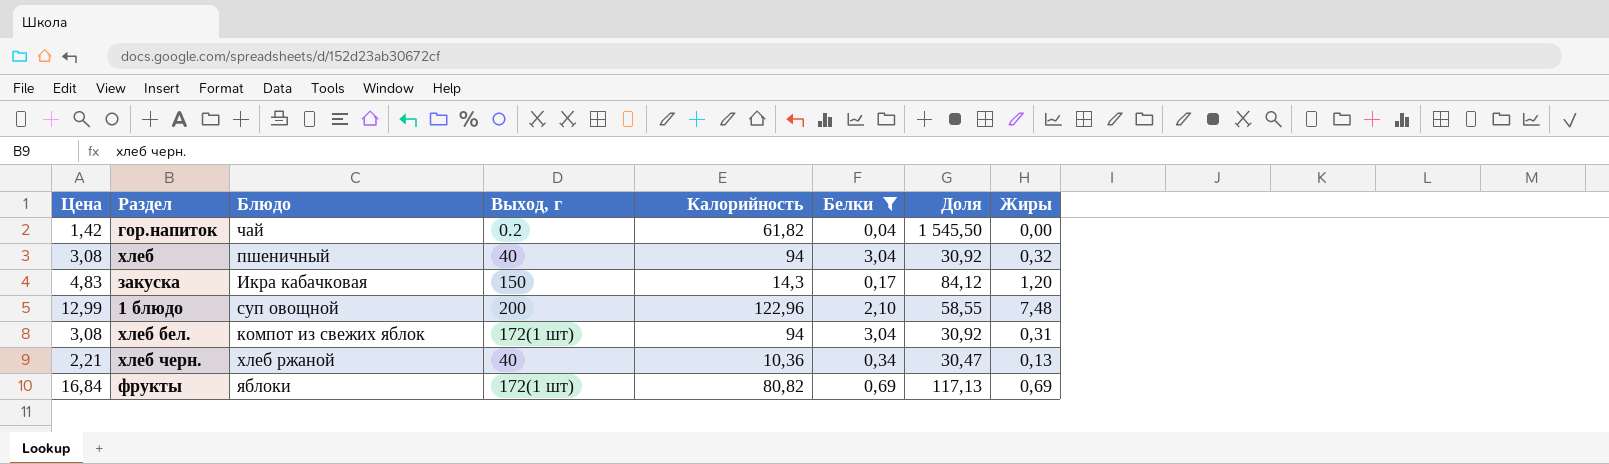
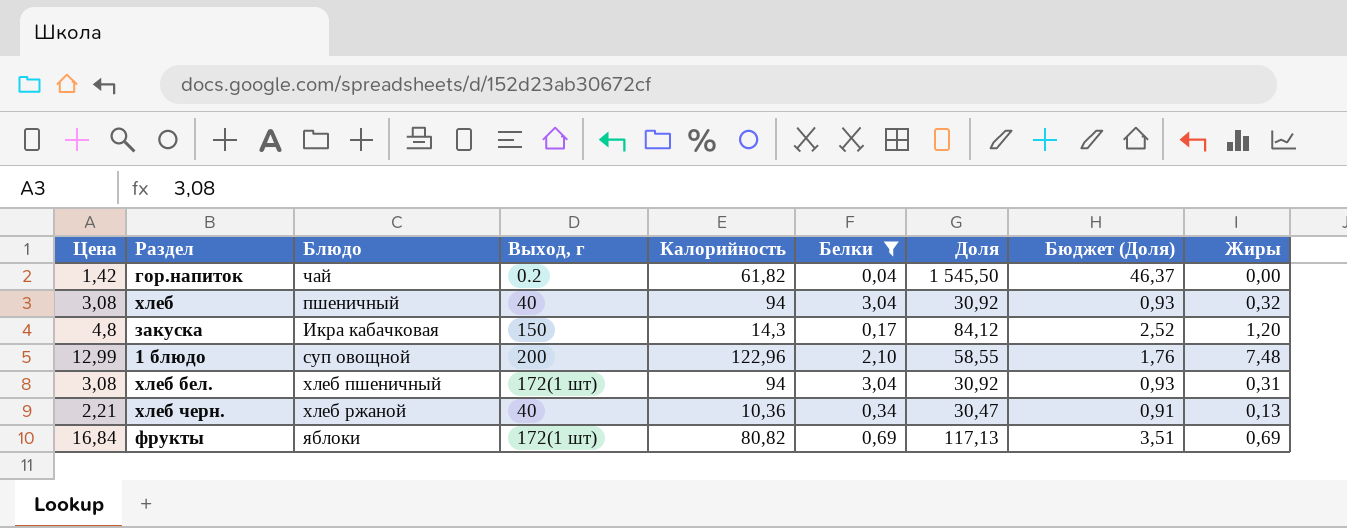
column Бюджет (Доля) | formula: none -> [Доля] * 0,03
закуска | Цена: 4,83 -> 4,8
хлеб бел. | Блюдо: компот из свежих яблок -> хлеб пшеничный

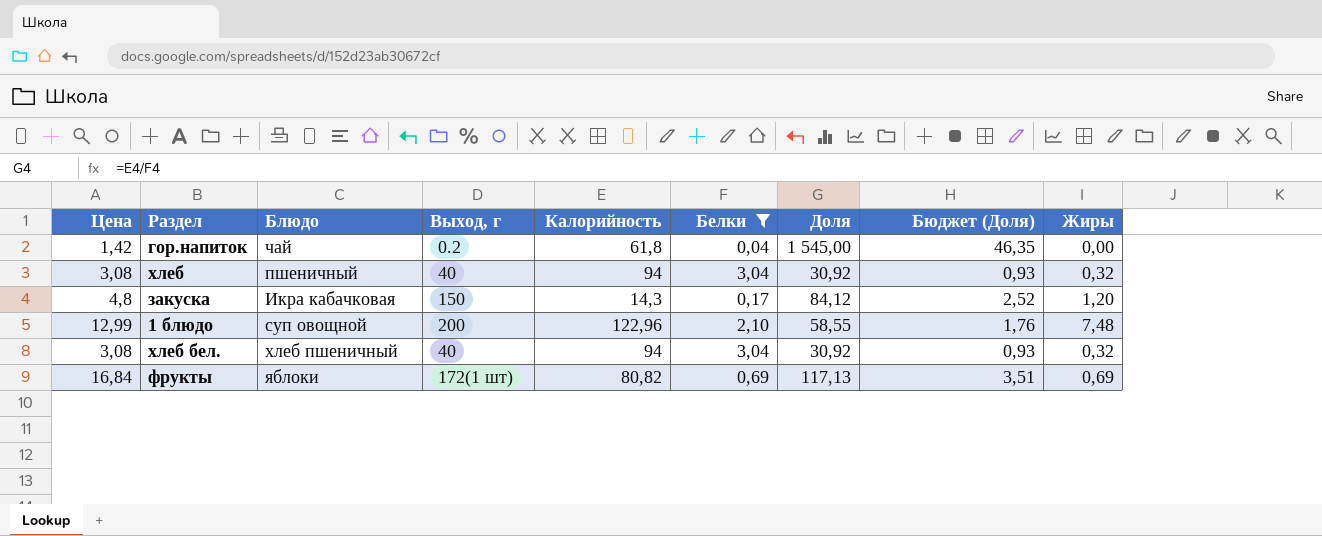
row хлеб черн.: 2,21 | хлеб ржаной | 40 | 10,36 | 0,34 | 30,47 | 0,91 | 0,13 -> none
гор.напиток | Калорийность: 61,82 -> 61,8
гор.напиток | Доля: 1 545,50 -> 1 545,00
гор.напиток | Бюджет (Доля): 46,37 -> 46,35
хлеб бел. | Выход, г: 172(1 шт) -> 40
хлеб бел. | Жиры: 0,31 -> 0,32

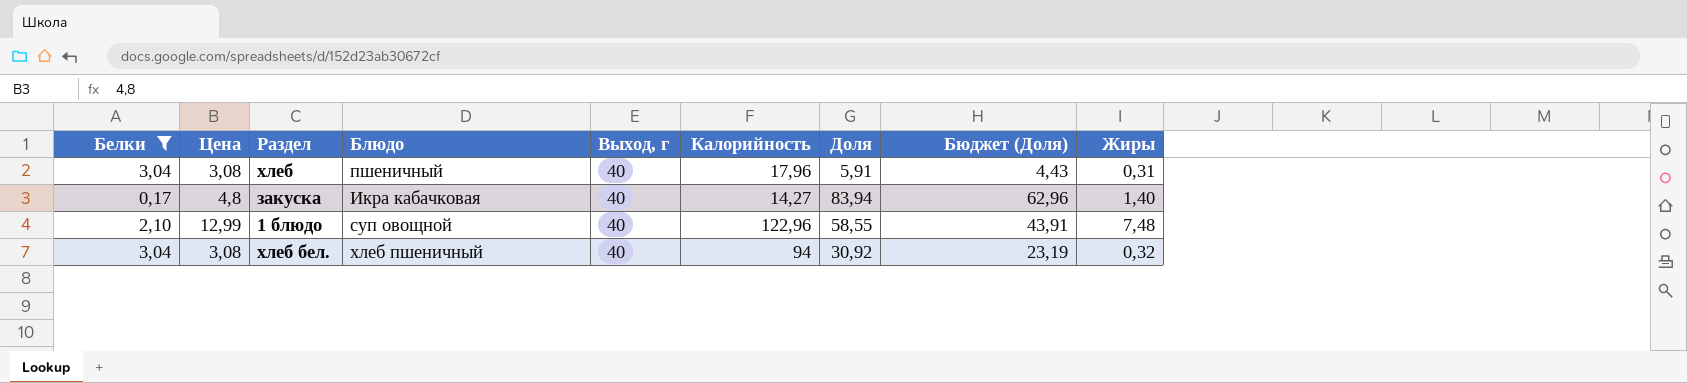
column Белки | position: 6 -> 1
column Бюджет (Доля) | formula: [Доля] * 0,03 -> [Доля] * 0,75
row гор.напиток: 1,42 | чай | 0.2 | 61,8 | 0,04 | 1 545,00 | 46,35 | 0,00 -> none
row фрукты: 16,84 | яблоки | 172(1 шт) | 80,82 | 0,69 | 117,13 | 3,51 | 0,69 -> none
хлеб | Калорийность: 94 -> 17,96
хлеб | Доля: 30,92 -> 5,91
хлеб | Жиры: 0,32 -> 0,31
закуска | Выход, г: 150 -> 40
закуска | Калорийность: 14,3 -> 14,27
закуска | Доля: 84,12 -> 83,94
закуска | Жиры: 1,20 -> 1,40
1 блюдо | Выход, г: 200 -> 40

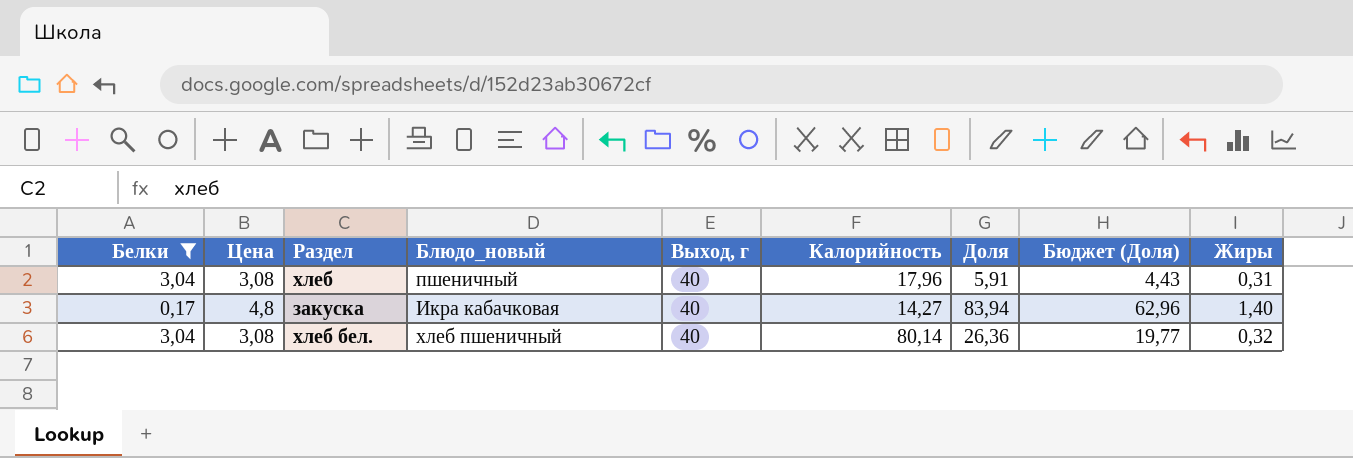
column name: Блюдо -> Блюдо_новый
row 1 блюдо: 2,10 | 12,99 | суп овощной | 40 | 122,96 | 58,55 | 43,91 | 7,48 -> none
хлеб бел. | Калорийность: 94 -> 80,14
хлеб бел. | Доля: 30,92 -> 26,36
хлеб бел. | Бюджет (Доля): 23,19 -> 19,77

